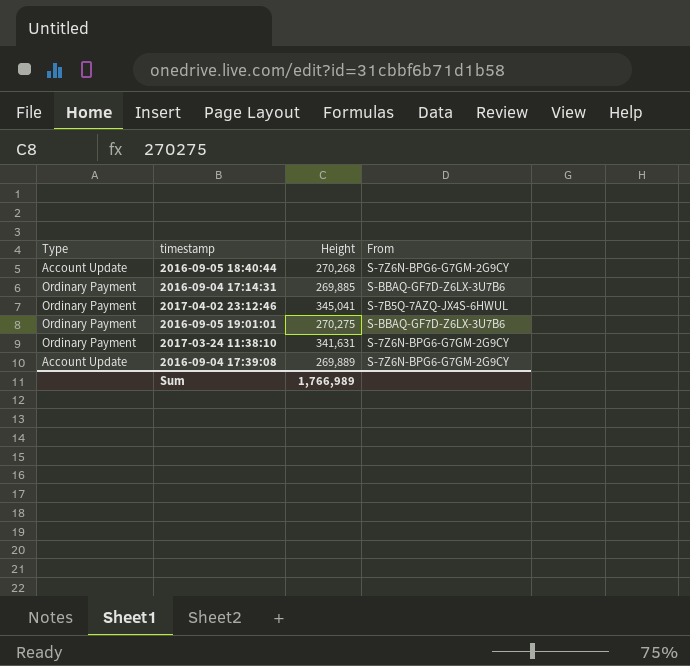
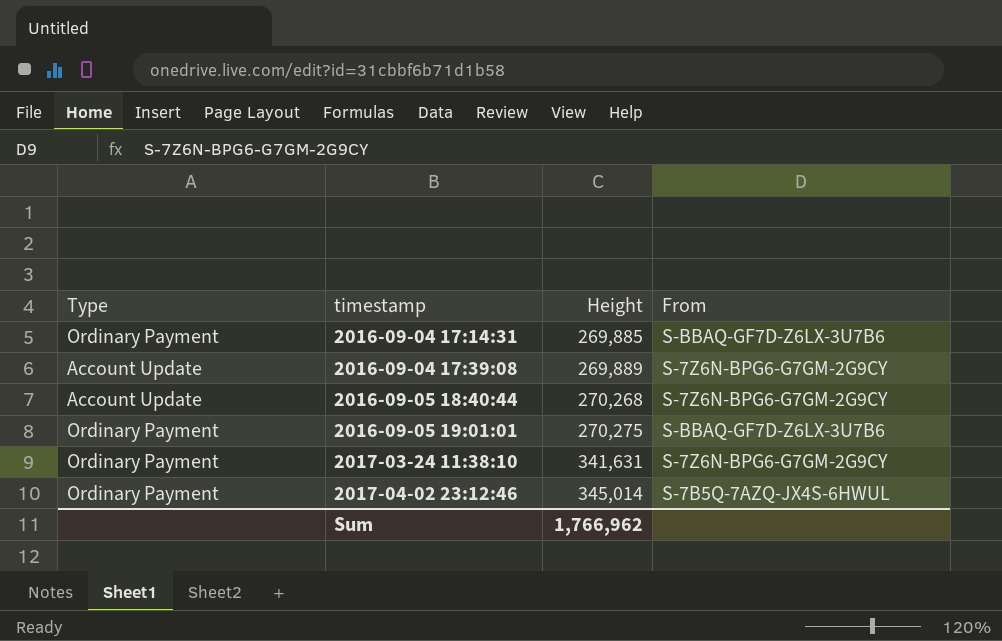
row order: none -> timestamp ascending
2017-04-02 23:12:46 | Height: 345,041 -> 345,014
Sum | Height: 1,766,989 -> 1,766,962

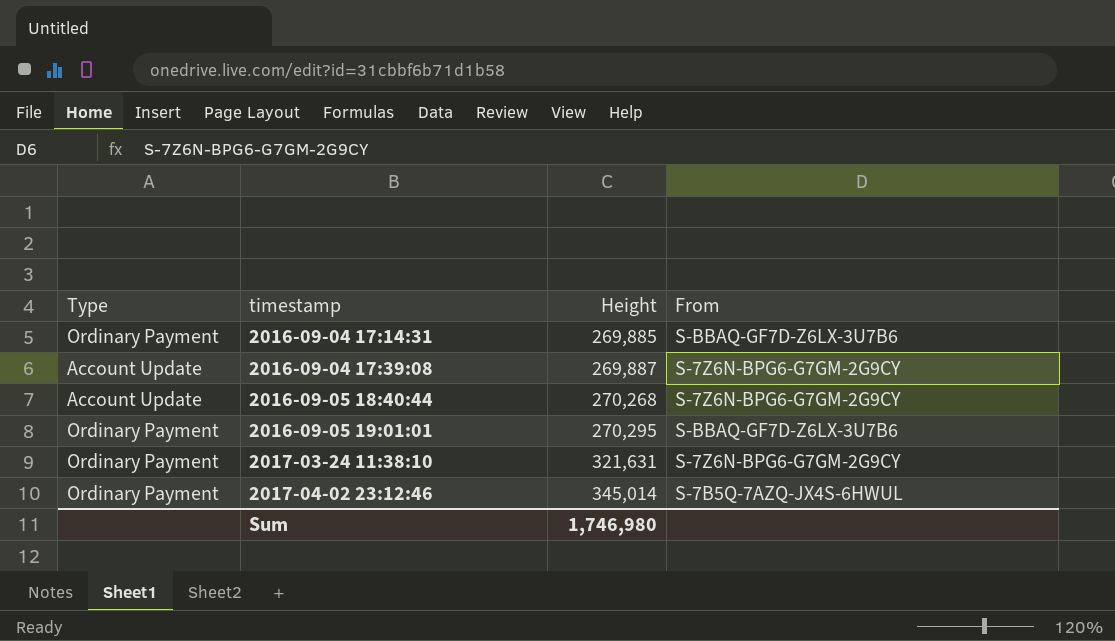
2016-09-04 17:39:08 | Height: 269,889 -> 269,887
2016-09-05 19:01:01 | Height: 270,275 -> 270,295
2017-03-24 11:38:10 | Height: 341,631 -> 321,631
Sum | Height: 1,766,962 -> 1,746,980

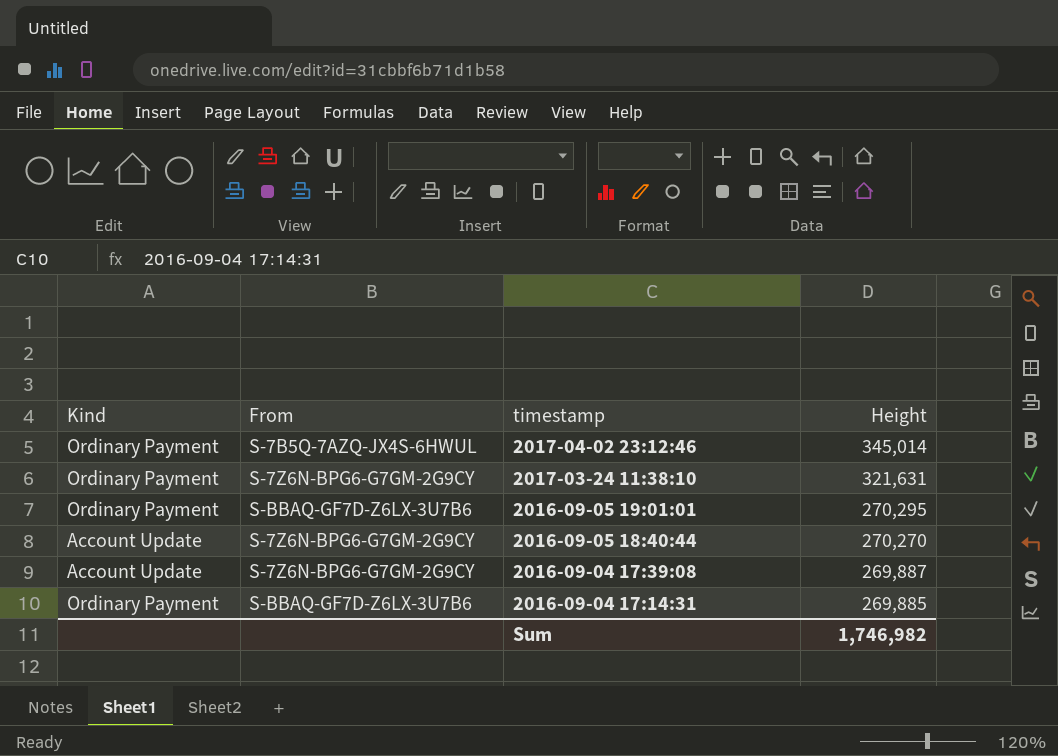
row order: timestamp ascending -> timestamp descending
column name: Type -> Kind
column From | position: 4 -> 2
2016-09-05 18:40:44 | Height: 270,268 -> 270,270
Sum | Height: 1,746,980 -> 1,746,982

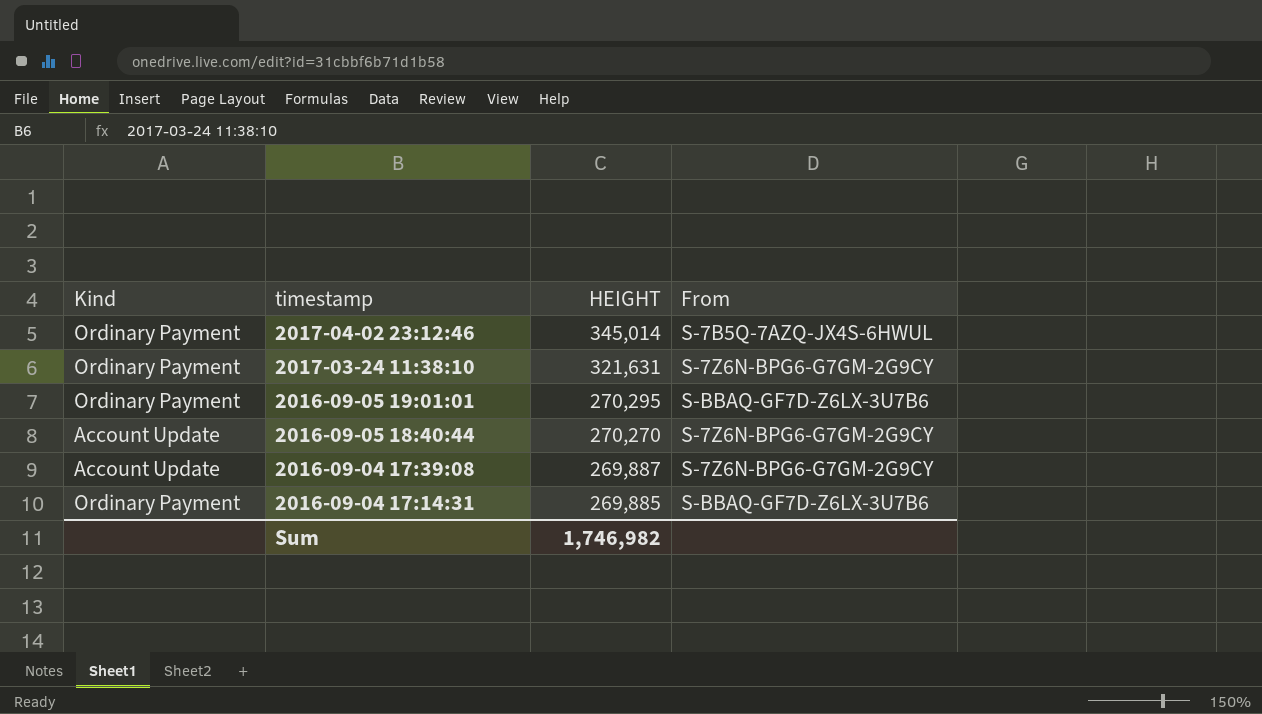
column name: Height -> HEIGHT
column From | position: 2 -> 4

